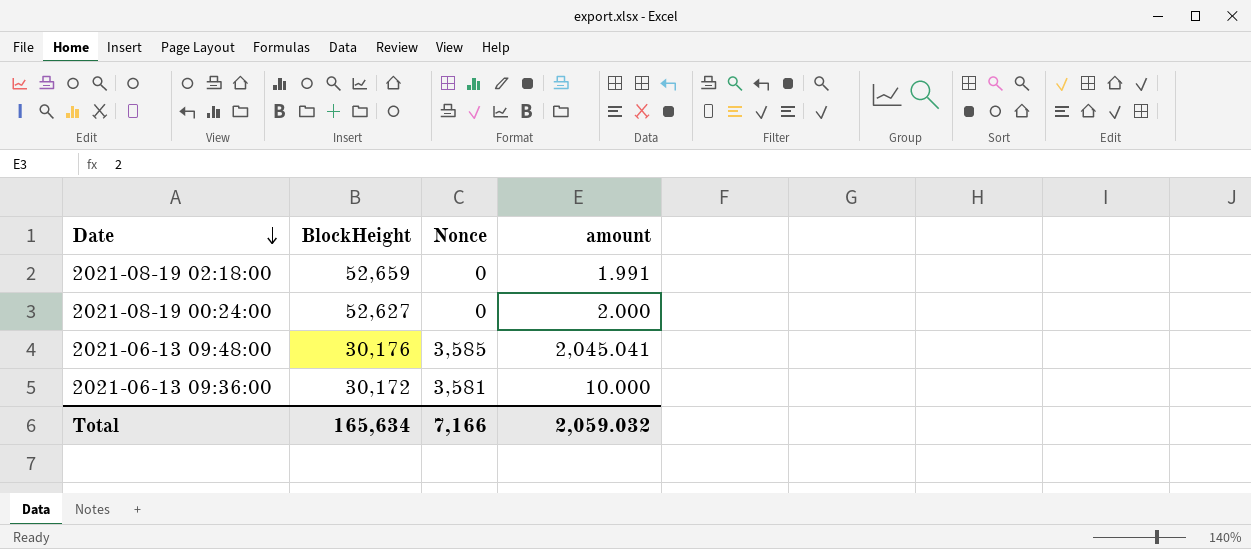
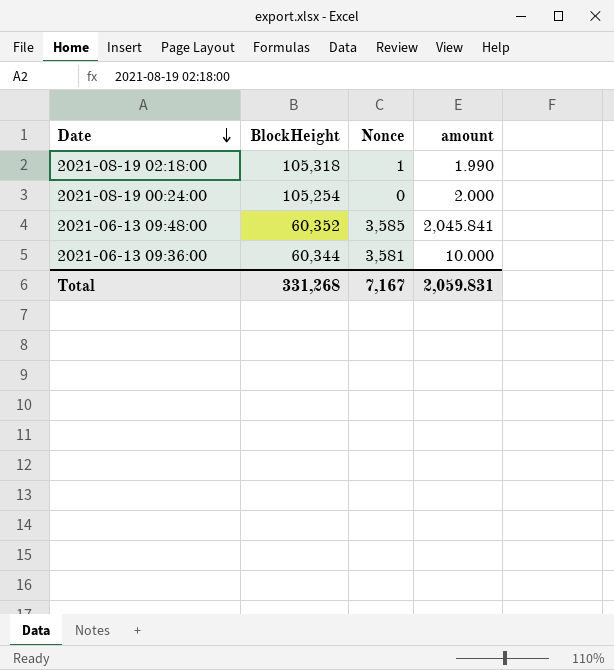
2021-08-19 02:18:00 | BlockHeight: 52,659 -> 105,318
2021-08-19 02:18:00 | Nonce: 0 -> 1
2021-08-19 02:18:00 | amount: 1.991 -> 1.990
2021-08-19 00:24:00 | BlockHeight: 52,627 -> 105,254
2021-06-13 09:48:00 | BlockHeight: 30,176 -> 60,352
2021-06-13 09:48:00 | amount: 2,045.041 -> 2,045.841
2021-06-13 09:36:00 | BlockHeight: 30,172 -> 60,344
Total | BlockHeight: 165,634 -> 331,268
Total | Nonce: 7,166 -> 7,167
Total | amount: 2,059.032 -> 2,059.831

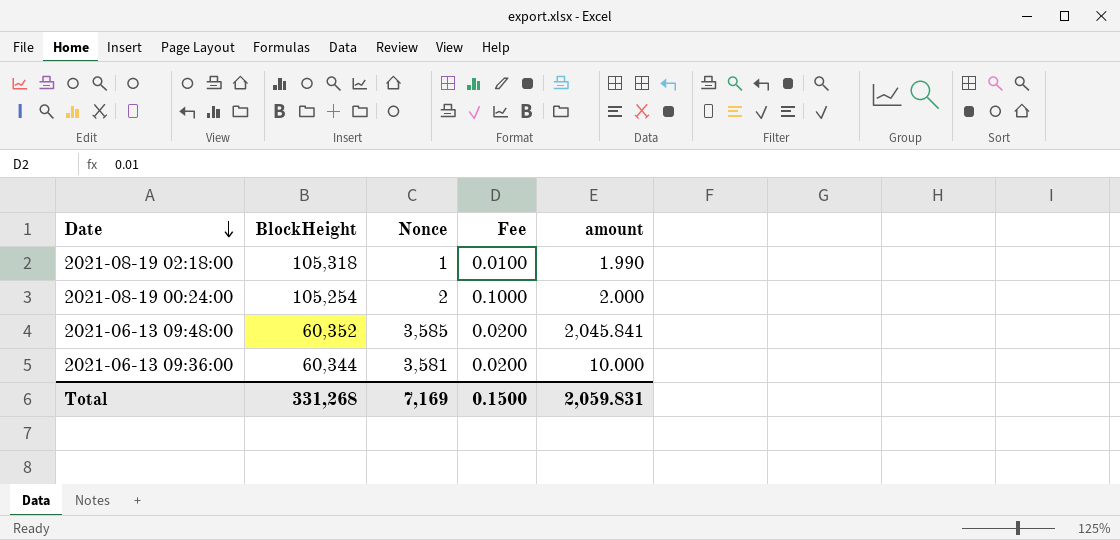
column Fee | position: none -> 4
2021-08-19 00:24:00 | Nonce: 0 -> 2
Total | Nonce: 7,167 -> 7,169

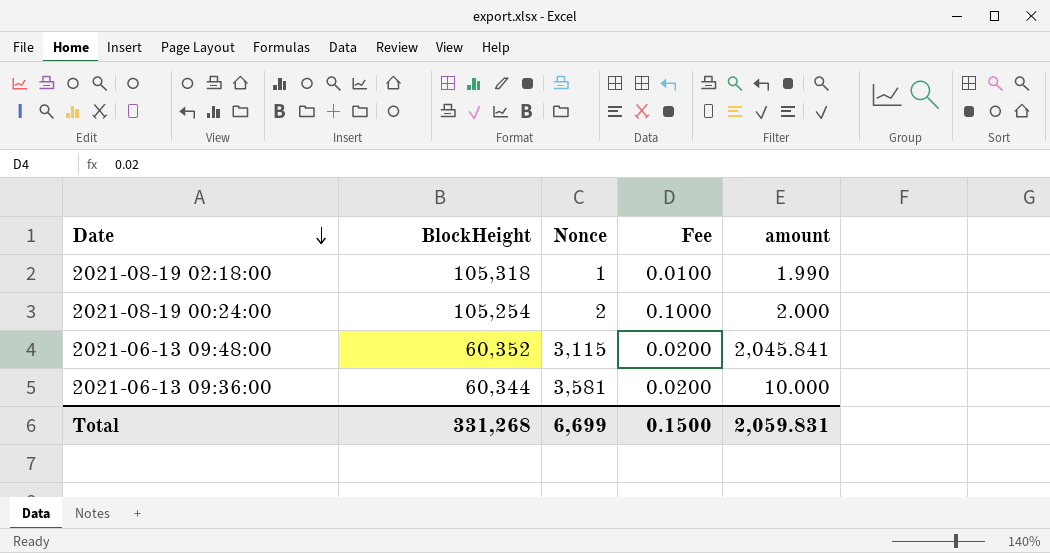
2021-06-13 09:48:00 | Nonce: 3,585 -> 3,115
Total | Nonce: 7,169 -> 6,699

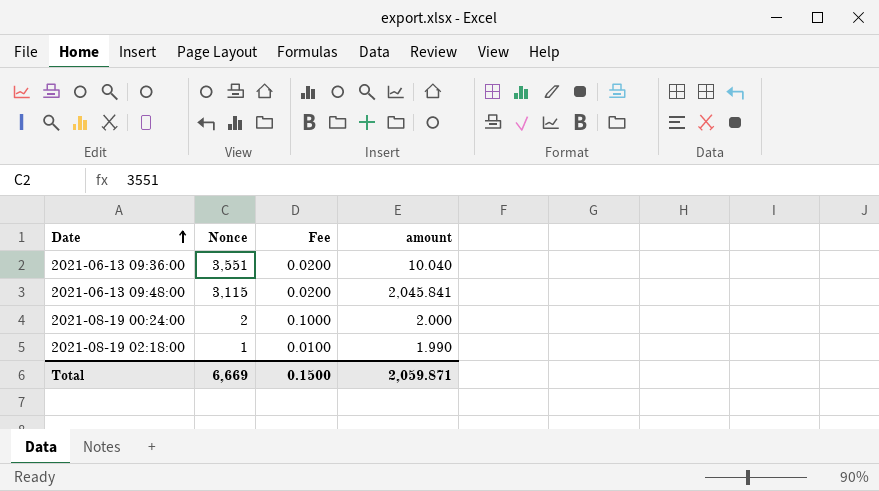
row order: Date descending -> Date ascending
column BlockHeight | position: 2 -> none
2021-06-13 09:36:00 | Nonce: 3,581 -> 3,551
2021-06-13 09:36:00 | amount: 10.000 -> 10.040
Total | Nonce: 6,699 -> 6,669
Total | amount: 2,059.831 -> 2,059.871

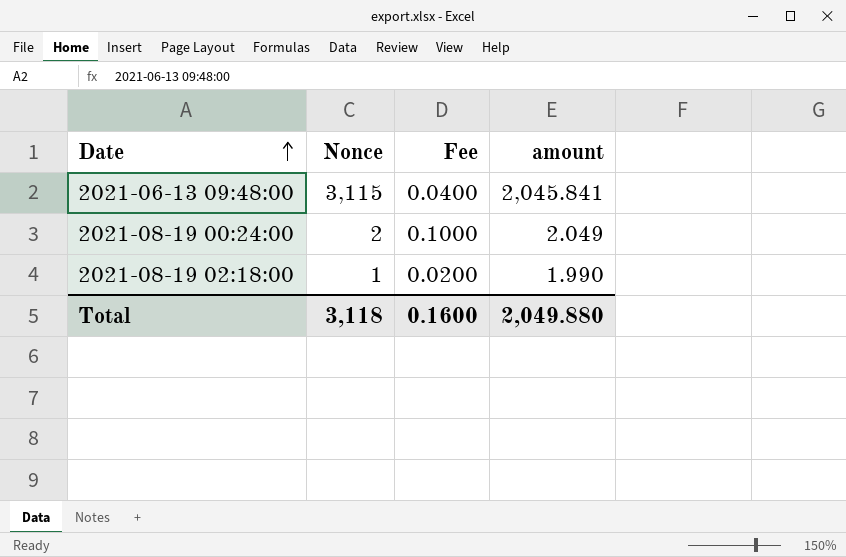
row 2021-06-13 09:36:00: 3,551 | 0.0200 | 10.040 -> none
2021-06-13 09:48:00 | Fee: 0.0200 -> 0.0400
2021-08-19 00:24:00 | amount: 2.000 -> 2.049
2021-08-19 02:18:00 | Fee: 0.0100 -> 0.0200
Total | Nonce: 6,669 -> 3,118
Total | Fee: 0.1500 -> 0.1600
Total | amount: 2,059.871 -> 2,049.880

